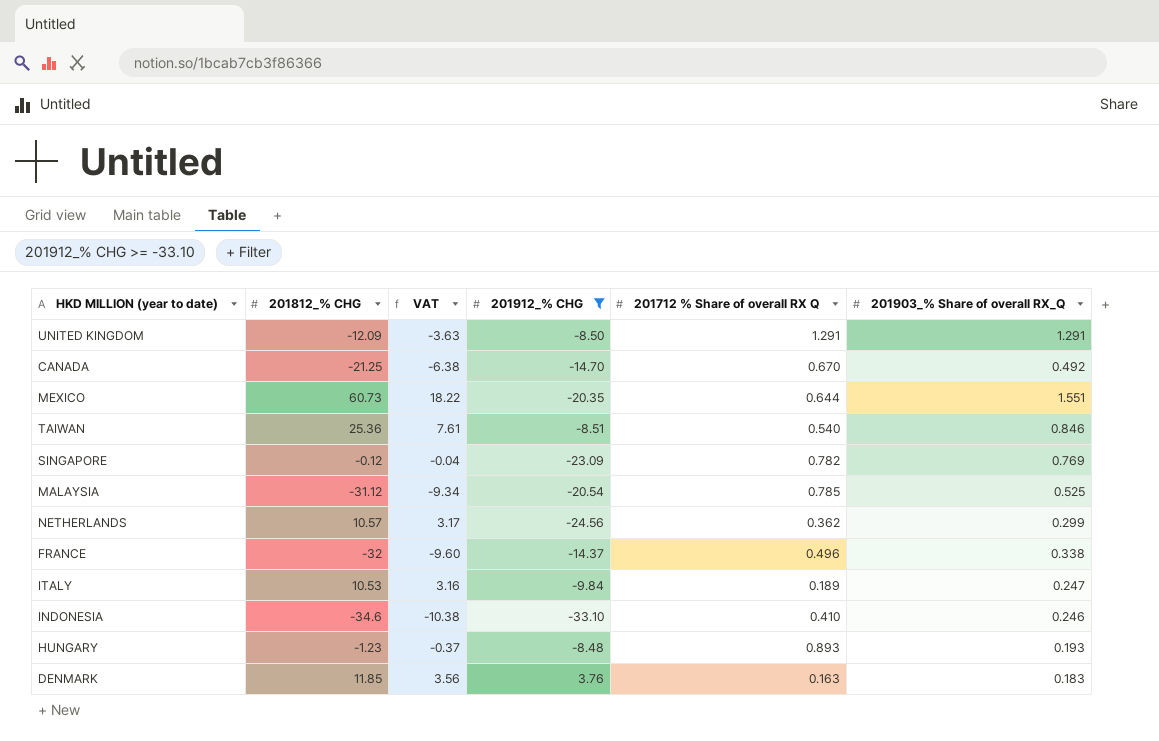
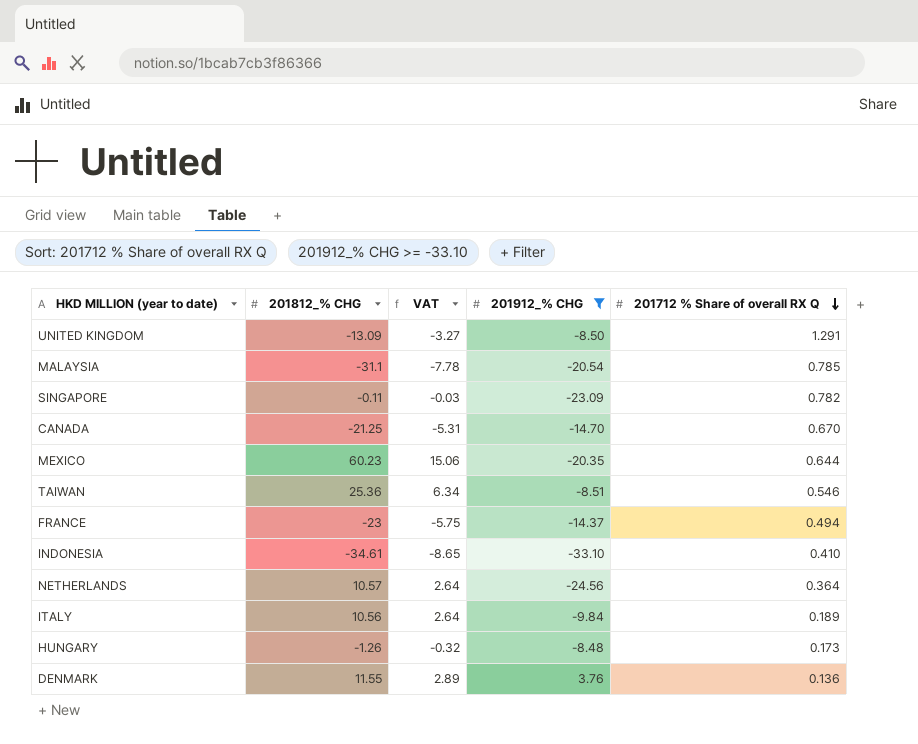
row order: none -> 201712 % Share of overall RX Q descending
column 201903_% Share of overall RX_Q | position: 6 -> none
column VAT | formula: [201812_% CHG] * 0.3 -> [201812_% CHG] * 0.25
UNITED KINGDOM | 201812_% CHG: -12.09 -> -13.09
MALAYSIA | 201812_% CHG: -31.12 -> -31.1
SINGAPORE | 201812_% CHG: -0.12 -> -0.11
MEXICO | 201812_% CHG: 60.73 -> 60.23
TAIWAN | 201712 % Share of overall RX Q: 0.540 -> 0.546
FRANCE | 201812_% CHG: -32 -> -23
FRANCE | 201712 % Share of overall RX Q: 0.496 -> 0.494
INDONESIA | 201812_% CHG: -34.6 -> -34.61
NETHERLANDS | 201712 % Share of overall RX Q: 0.362 -> 0.364
ITALY | 201812_% CHG: 10.53 -> 10.56
HUNGARY | 201812_% CHG: -1.23 -> -1.26
HUNGARY | 201712 % Share of overall RX Q: 0.893 -> 0.173
DENMARK | 201812_% CHG: 11.85 -> 11.55
DENMARK | 201712 % Share of overall RX Q: 0.163 -> 0.136

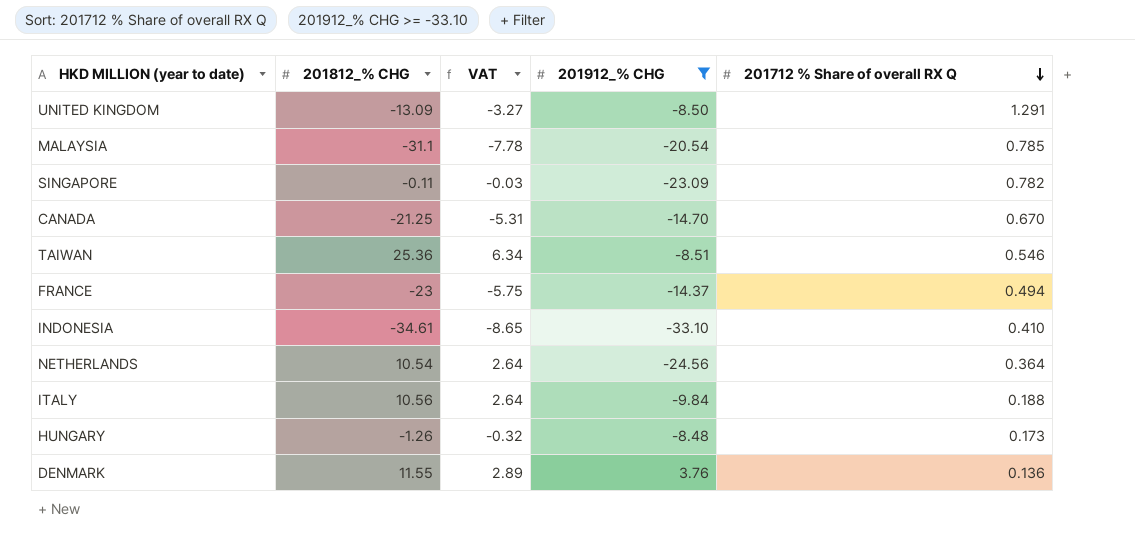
row MEXICO: 60.23 | 15.06 | -20.35 | 0.644 -> none
NETHERLANDS | 201812_% CHG: 10.57 -> 10.54
ITALY | 201712 % Share of overall RX Q: 0.189 -> 0.188

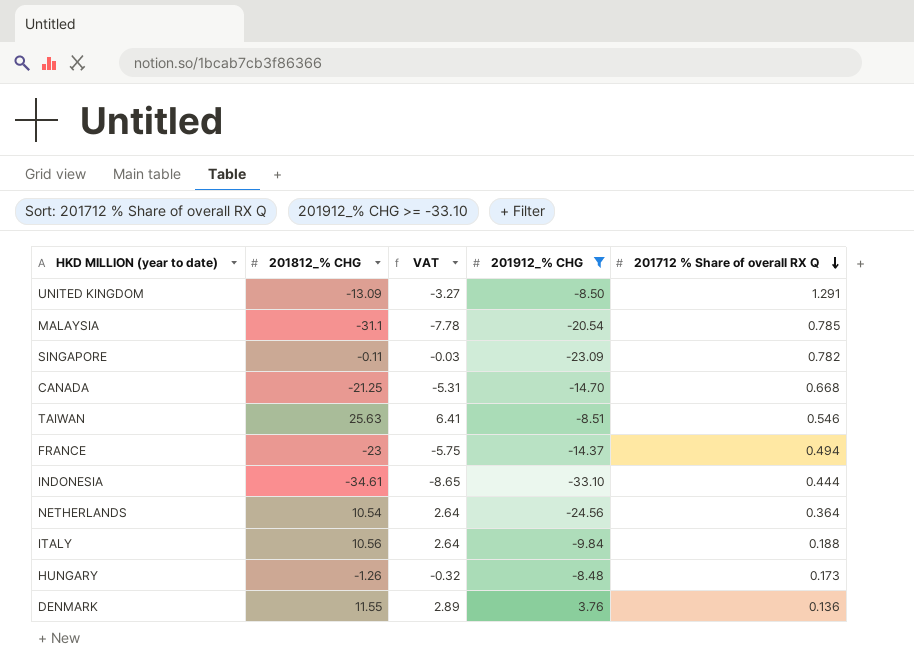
CANADA | 201712 % Share of overall RX Q: 0.670 -> 0.668
TAIWAN | 201812_% CHG: 25.36 -> 25.63
TAIWAN | VAT: 6.34 -> 6.41
INDONESIA | 201712 % Share of overall RX Q: 0.410 -> 0.444

